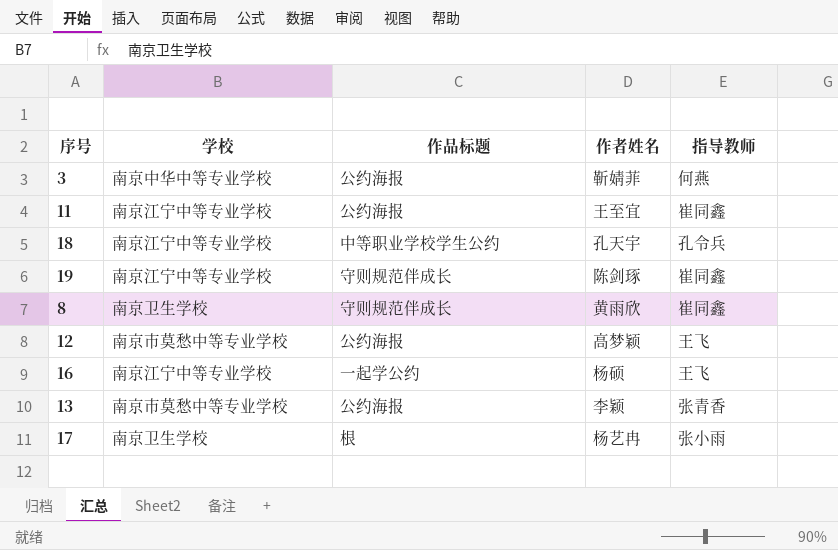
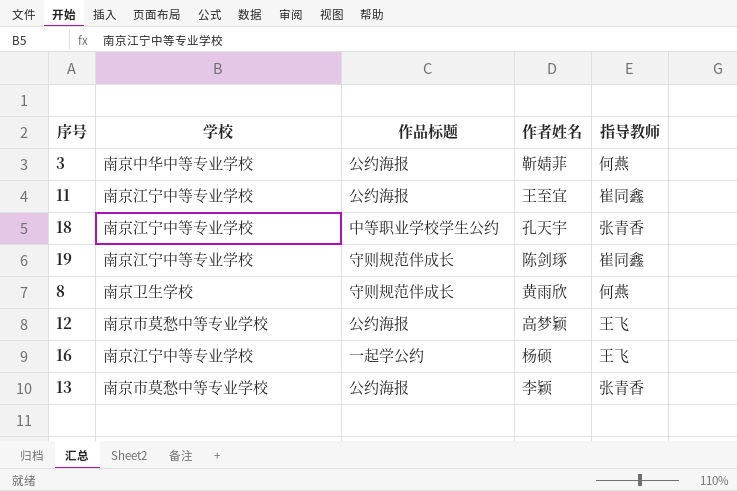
row 17: 南京卫生学校 | 根 | 杨艺冉 | 张小雨 -> none
18 | 指导教师: 孔令兵 -> 张青香
8 | 指导教师: 崔同鑫 -> 何燕

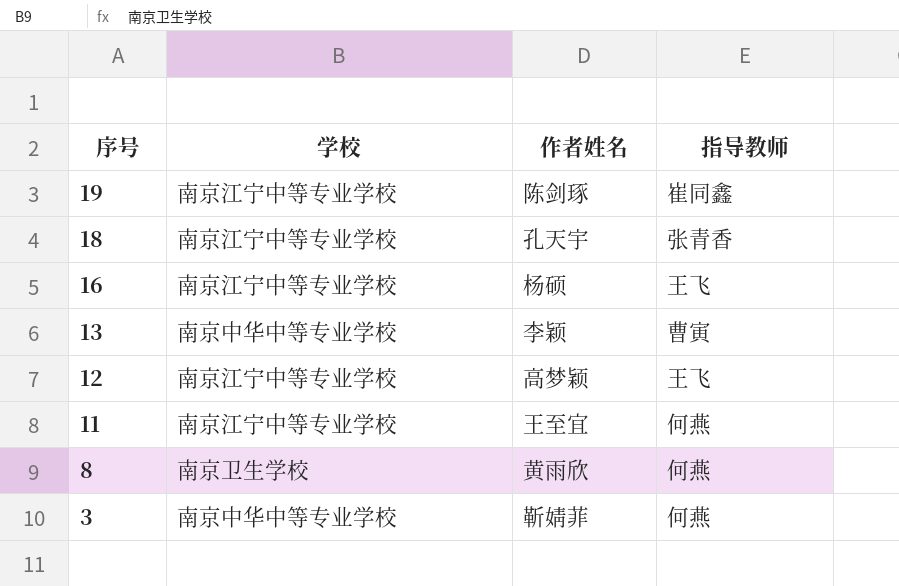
row order: none -> 序号 descending
column 作品标题 | position: 3 -> none
13 | 学校: 南京市莫愁中等专业学校 -> 南京中华中等专业学校
13 | 指导教师: 张青香 -> 曹寅
12 | 学校: 南京市莫愁中等专业学校 -> 南京江宁中等专业学校
11 | 指导教师: 崔同鑫 -> 何燕

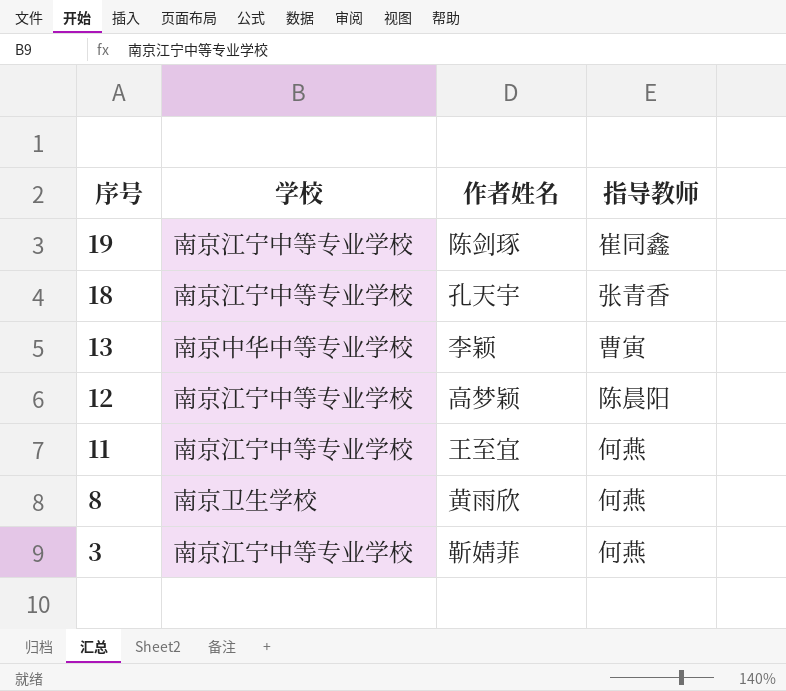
row 16: 南京江宁中等专业学校 | 杨硕 | 王飞 -> none
12 | 指导教师: 王飞 -> 陈晨阳
3 | 学校: 南京中华中等专业学校 -> 南京江宁中等专业学校

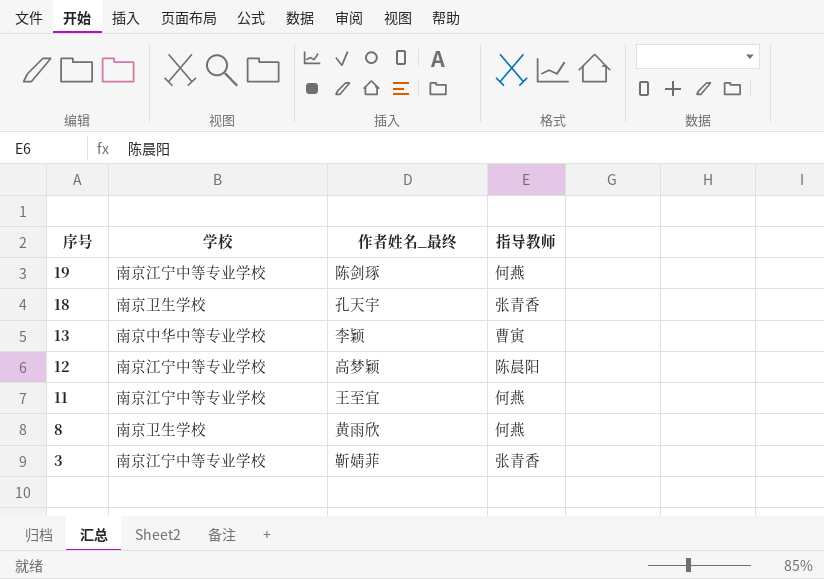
column name: 作者姓名 -> 作者姓名_最终
19 | 指导教师: 崔同鑫 -> 何燕
18 | 学校: 南京江宁中等专业学校 -> 南京卫生学校
3 | 指导教师: 何燕 -> 张青香

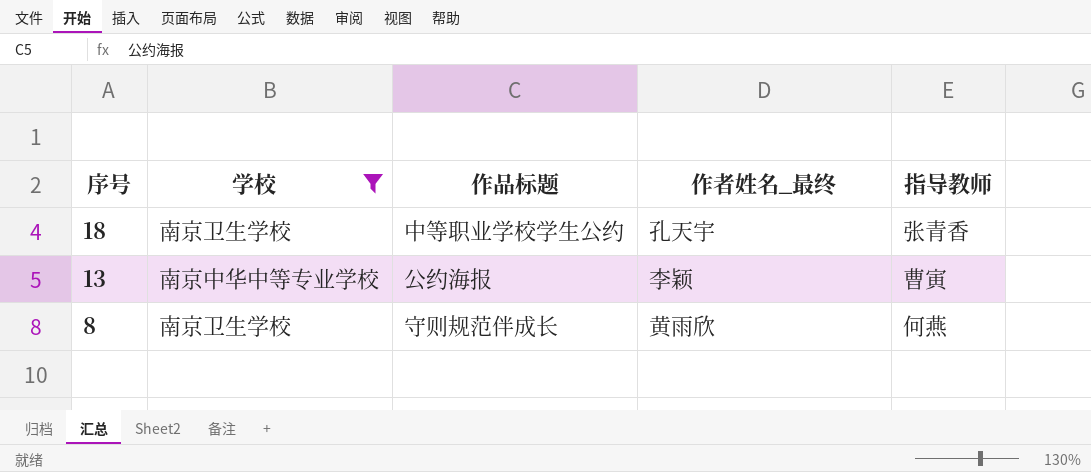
filter: none -> 学校 != 南京江宁中等专业学校
column 作品标题 | position: none -> 3

